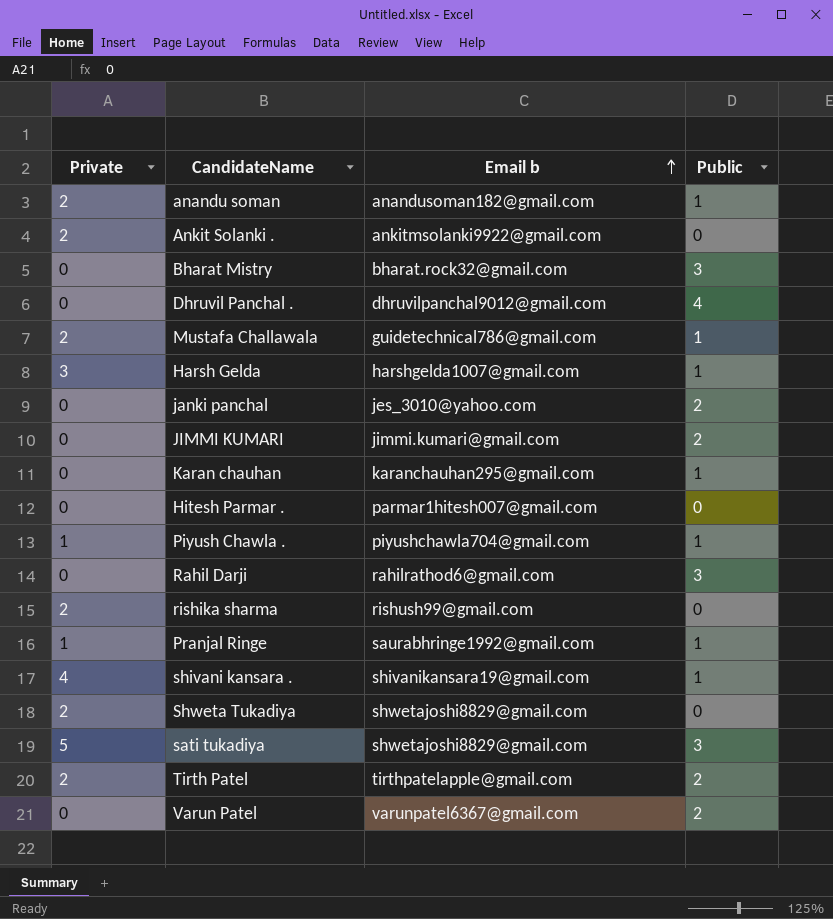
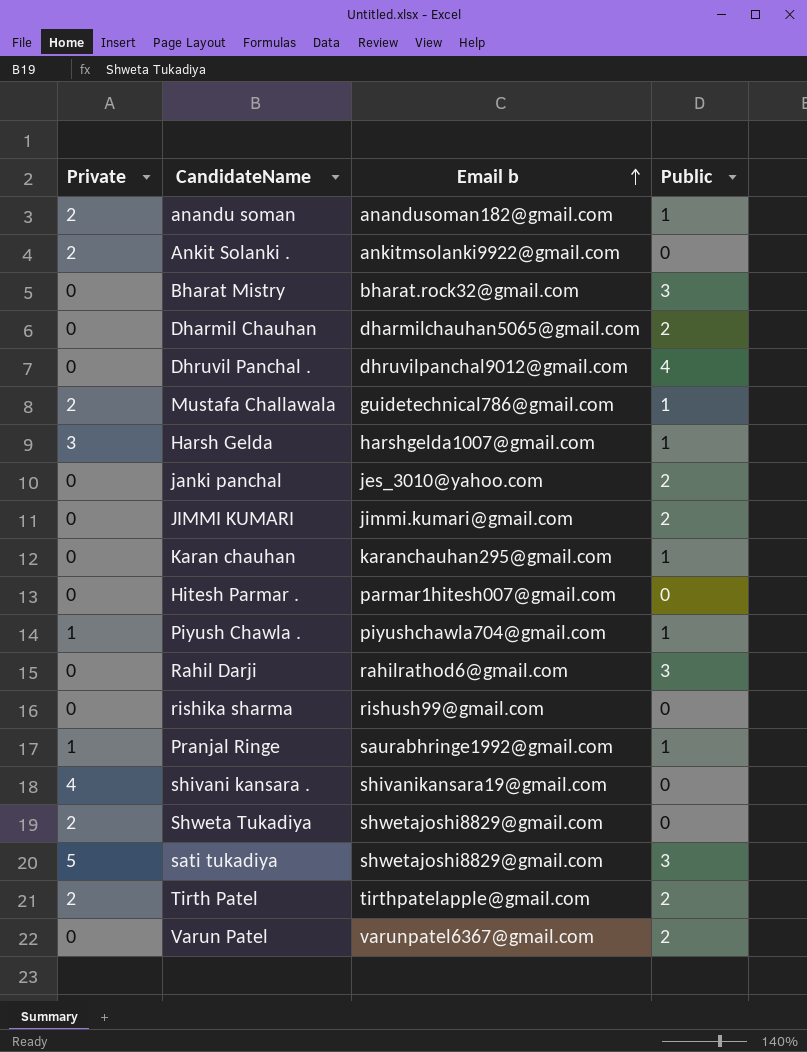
row Dharmil Chauhan: none -> 0 | dharmilchauhan5065@gmail.com | 2
rishika sharma | Private: 2 -> 0
shivani kansara . | Public: 1 -> 0

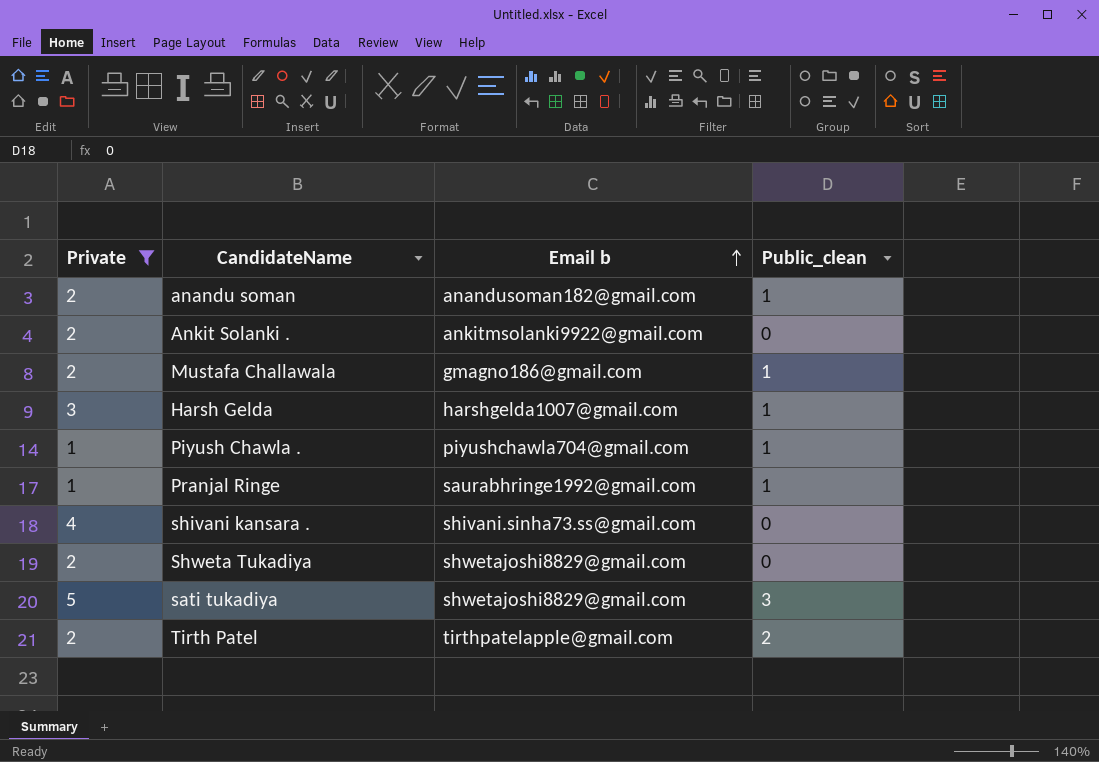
filter: none -> Private != 0
column name: Public -> Public_clean
Mustafa Challawala | Email b: guidetechnical786@gmail.com -> gmagno186@gmail.com
shivani kansara . | Email b: shivanikansara19@gmail.com -> shivani.sinha73.ss@gmail.com

